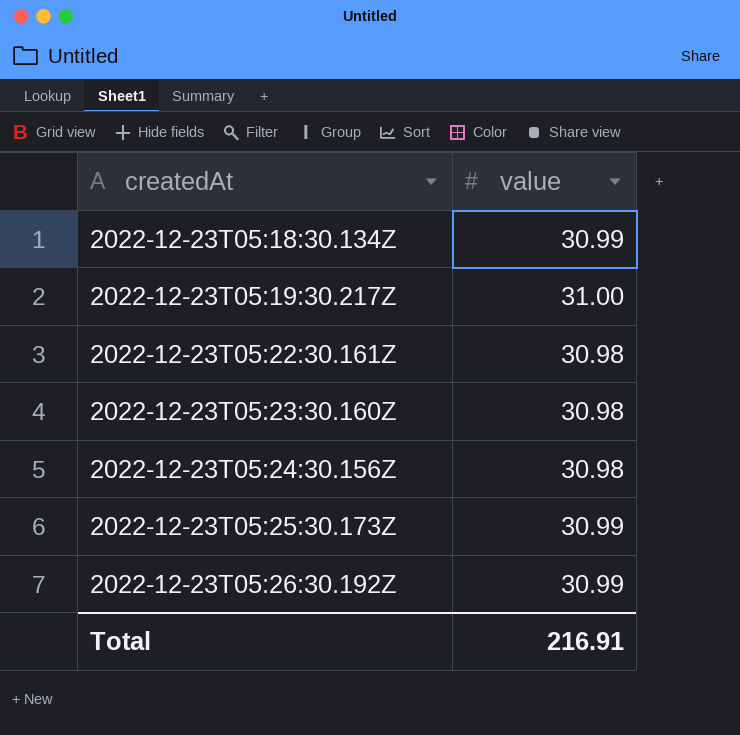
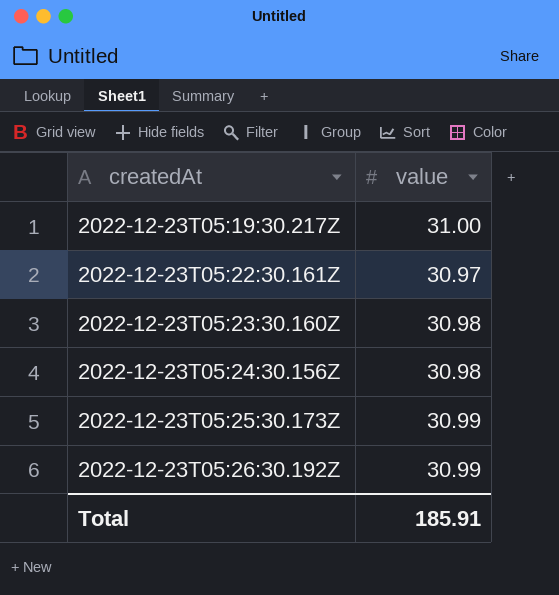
row 2022-12-23T05:18:30.134Z: 30.99 -> none
2022-12-23T05:22:30.161Z | value: 30.98 -> 30.97
Total | value: 216.91 -> 185.91

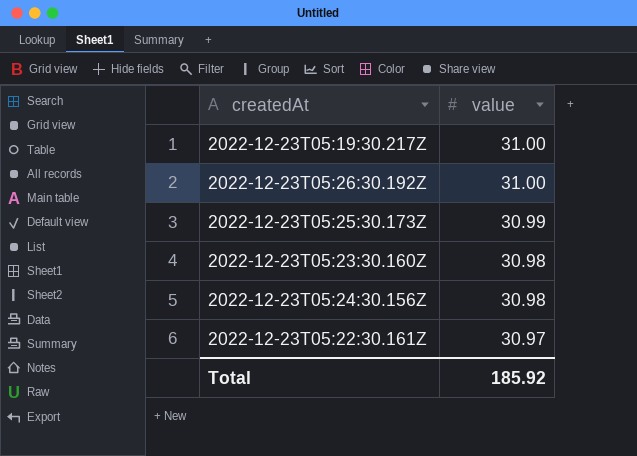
row order: createdAt ascending -> value descending
2022-12-23T05:26:30.192Z | value: 30.99 -> 31.00
Total | value: 185.91 -> 185.92

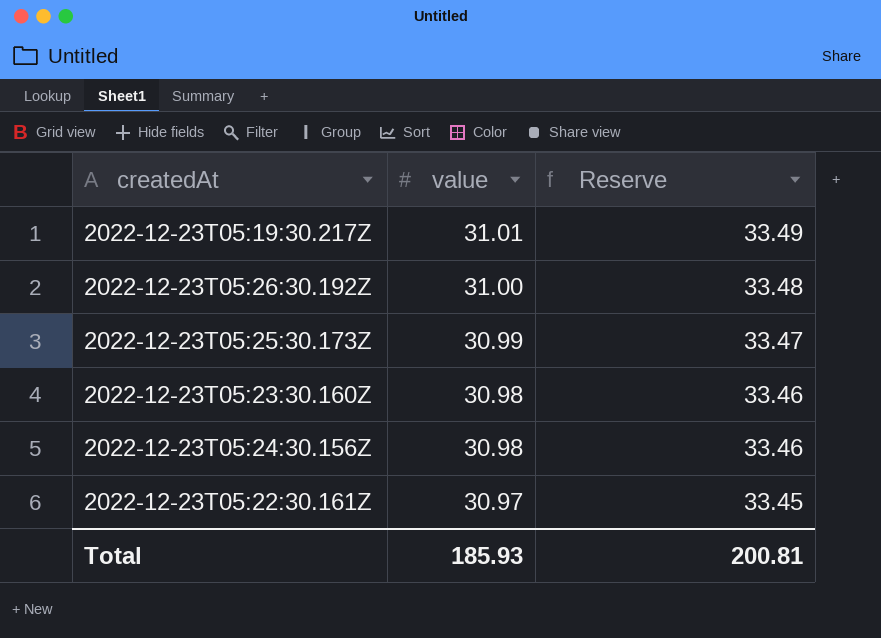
column Reserve | formula: none -> [value] * 1.08
2022-12-23T05:19:30.217Z | value: 31.00 -> 31.01
Total | value: 185.92 -> 185.93

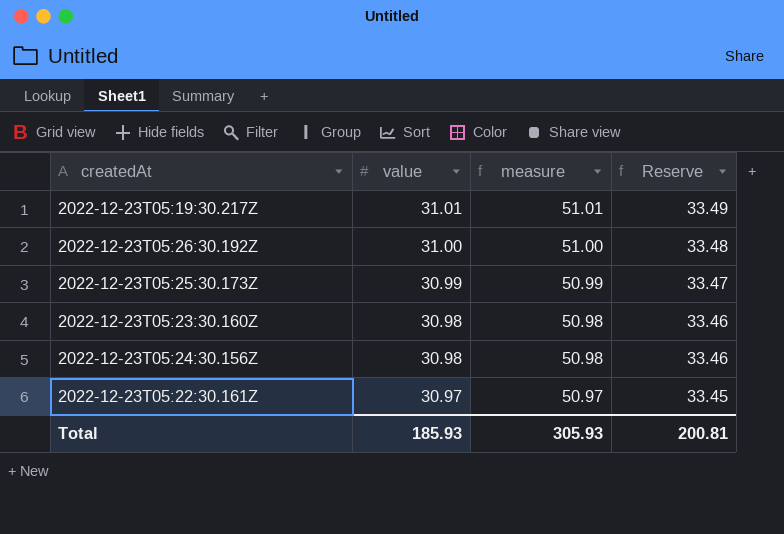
column measure | formula: none -> [value] + 20

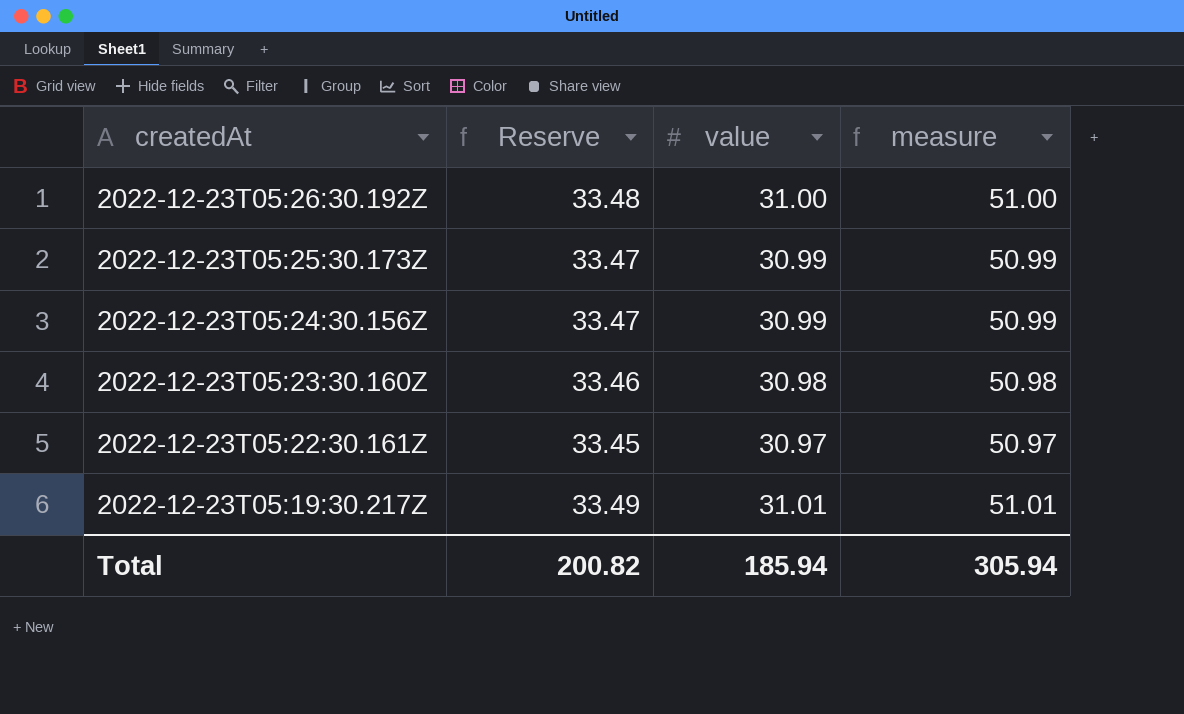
row order: value descending -> createdAt descending
column Reserve | position: 4 -> 2
2022-12-23T05:24:30.156Z | Reserve: 33.46 -> 33.47
2022-12-23T05:24:30.156Z | value: 30.98 -> 30.99
2022-12-23T05:24:30.156Z | measure: 50.98 -> 50.99
Total | Reserve: 200.81 -> 200.82
Total | value: 185.93 -> 185.94
Total | measure: 305.93 -> 305.94

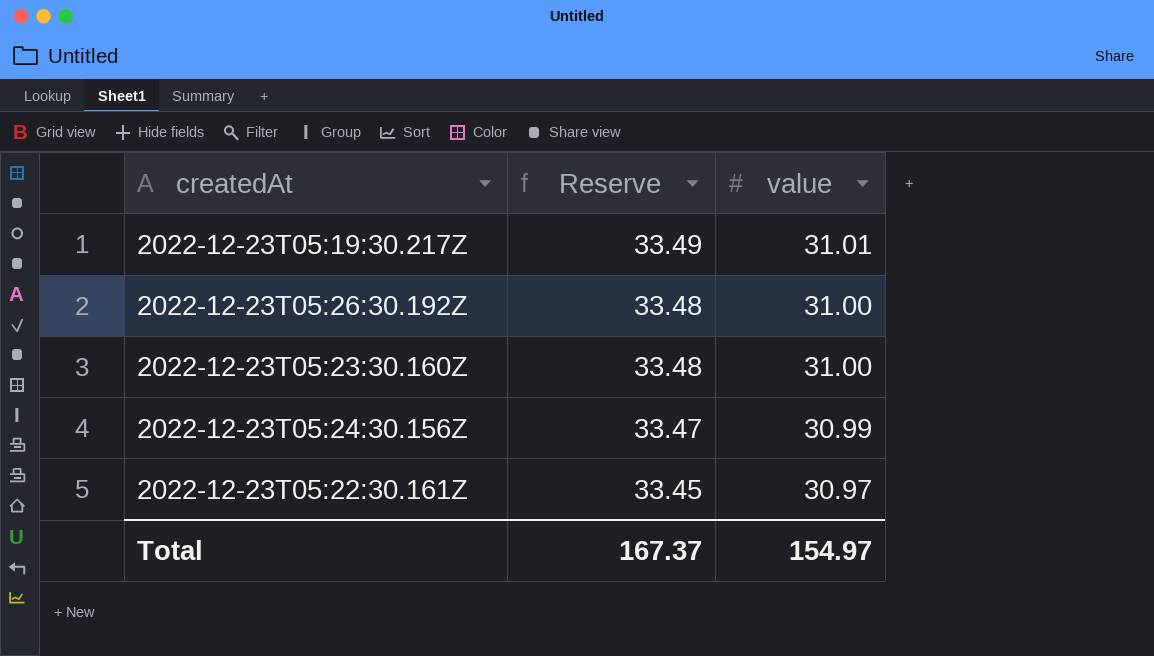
row order: createdAt descending -> Reserve descending
column measure | formula: [value] + 20 -> none
row 2022-12-23T05:25:30.173Z: 33.47 | 30.99 | 50.99 -> none
2022-12-23T05:23:30.160Z | Reserve: 33.46 -> 33.48
2022-12-23T05:23:30.160Z | value: 30.98 -> 31.00
Total | Reserve: 200.82 -> 167.37
Total | value: 185.94 -> 154.97

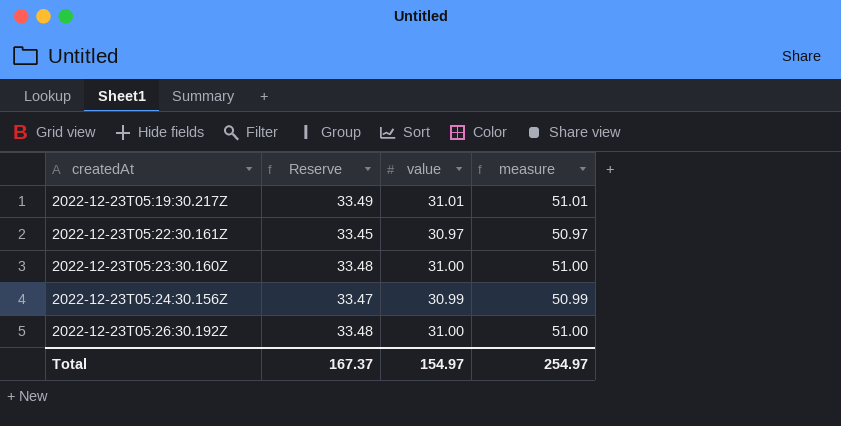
row order: Reserve descending -> createdAt ascending
column measure | formula: none -> [value] + 20

